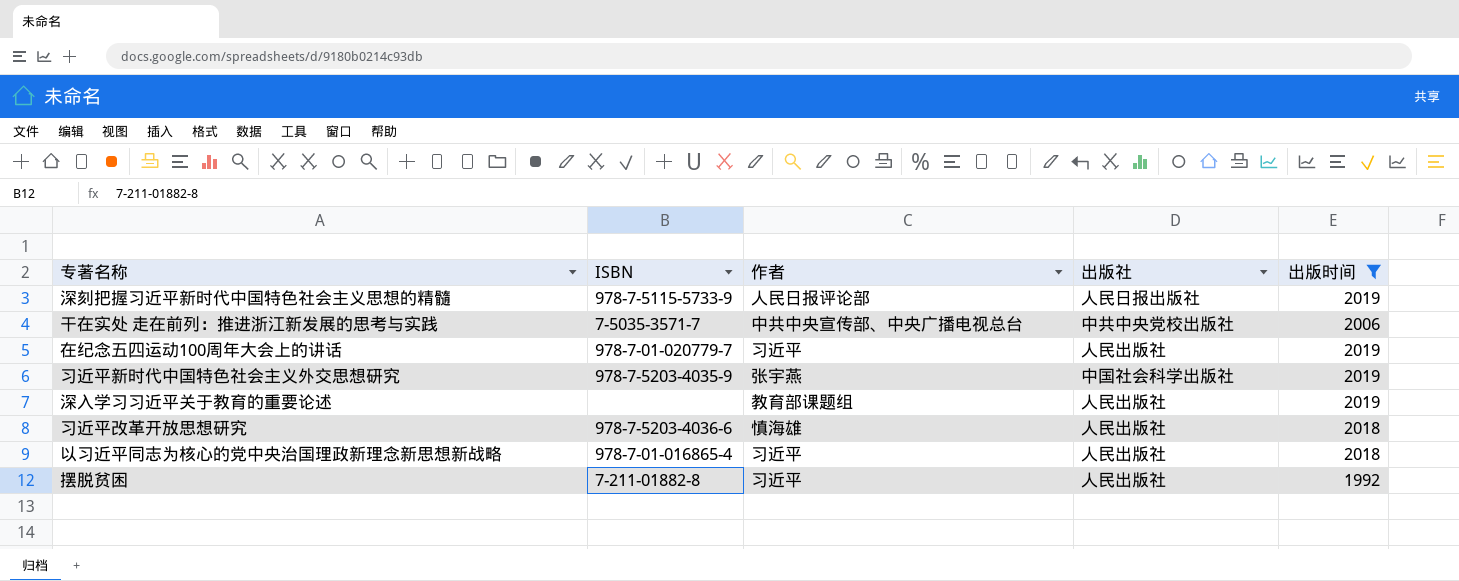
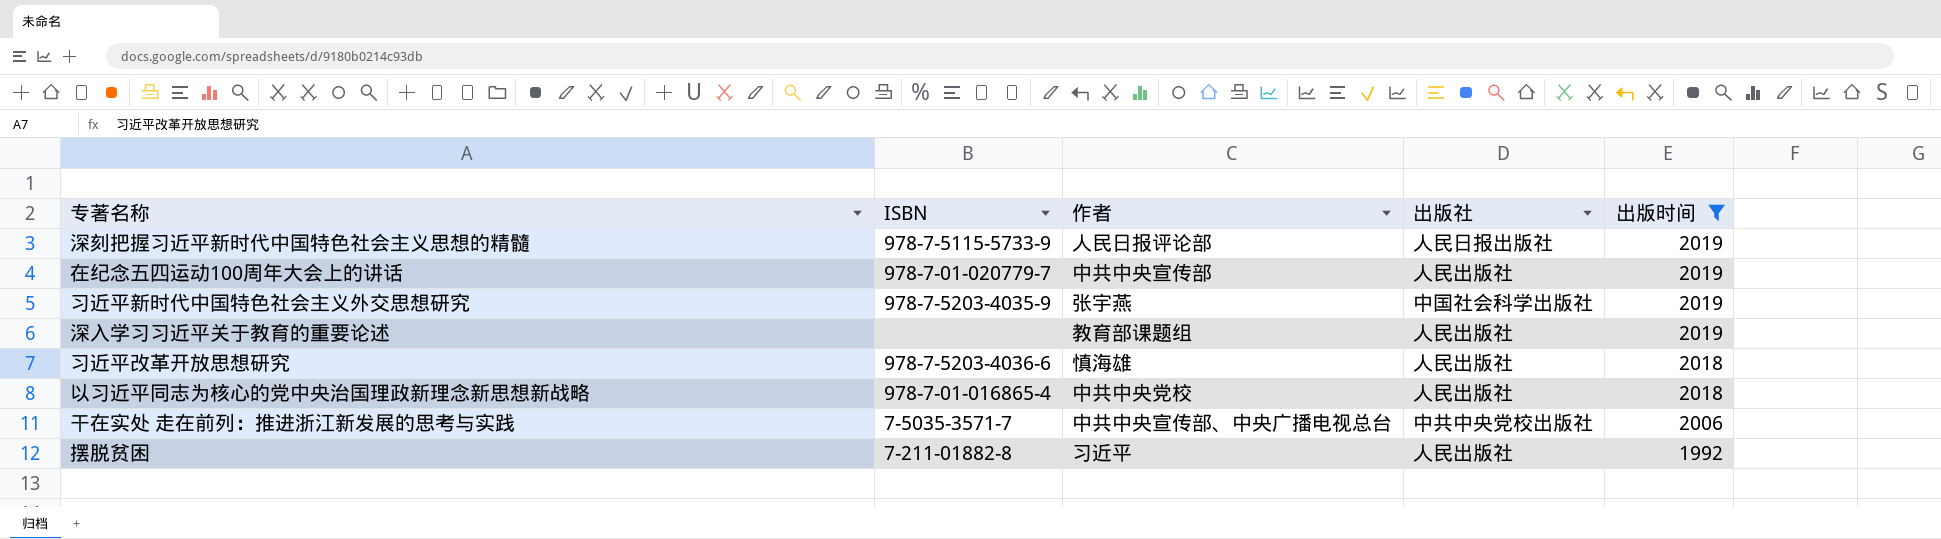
row order: none -> 出版时间 descending
在纪念五四运动100周年大会上的讲话 | 作者: 习近平 -> 中共中央宣传部
以习近平同志为核心的党中央治国理政新理念新思想新战略 | 作者: 习近平 -> 中共中央党校

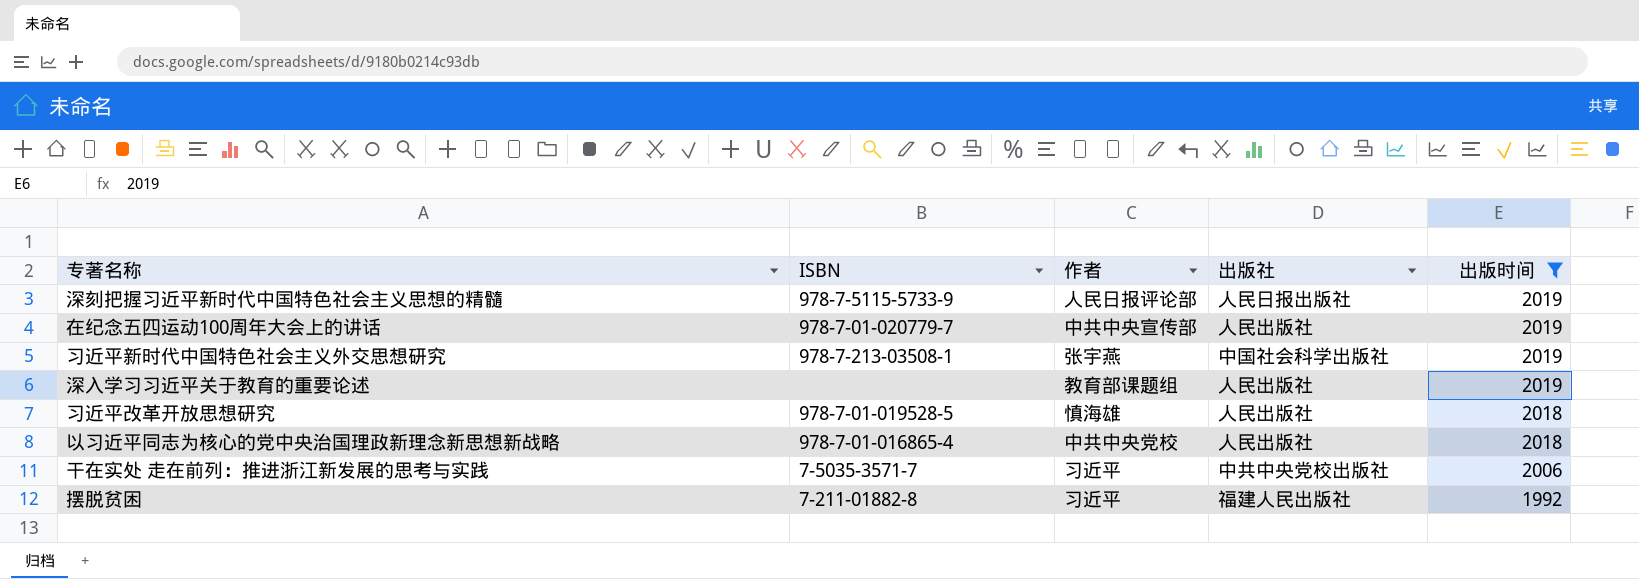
习近平新时代中国特色社会主义外交思想研究 | ISBN: 978-7-5203-4035-9 -> 978-7-213-03508-1
习近平改革开放思想研究 | ISBN: 978-7-5203-4036-6 -> 978-7-01-019528-5
干在实处 走在前列：推进浙江新发展的思考与实践 | 作者: 中共中央宣传部、中央广播电视总台 -> 习近平
摆脱贫困 | 出版社: 人民出版社 -> 福建人民出版社

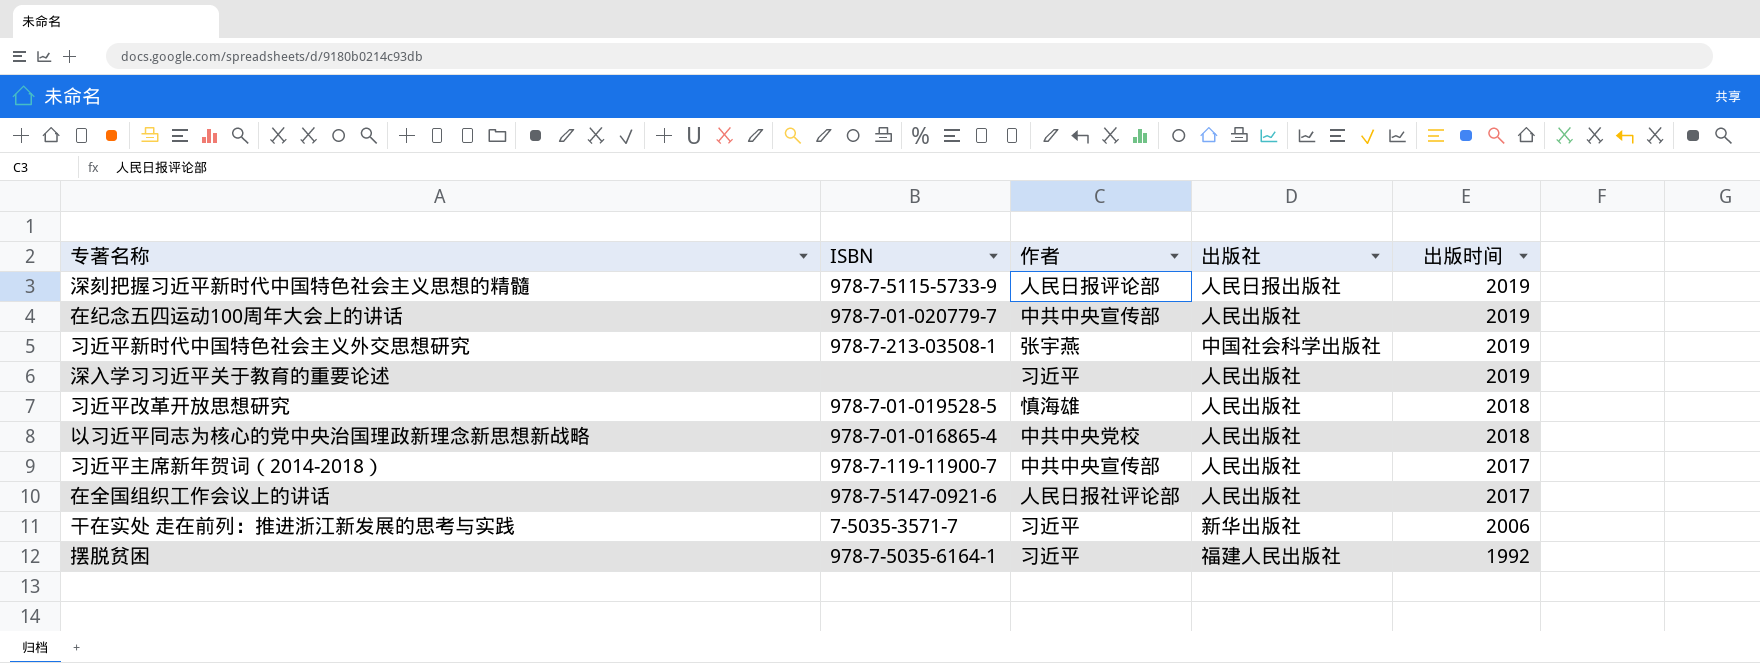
filter: 出版时间 != 2017 -> none
深入学习习近平关于教育的重要论述 | 作者: 教育部课题组 -> 习近平
干在实处 走在前列：推进浙江新发展的思考与实践 | 出版社: 中共中央党校出版社 -> 新华出版社
摆脱贫困 | ISBN: 7-211-01882-8 -> 978-7-5035-6164-1

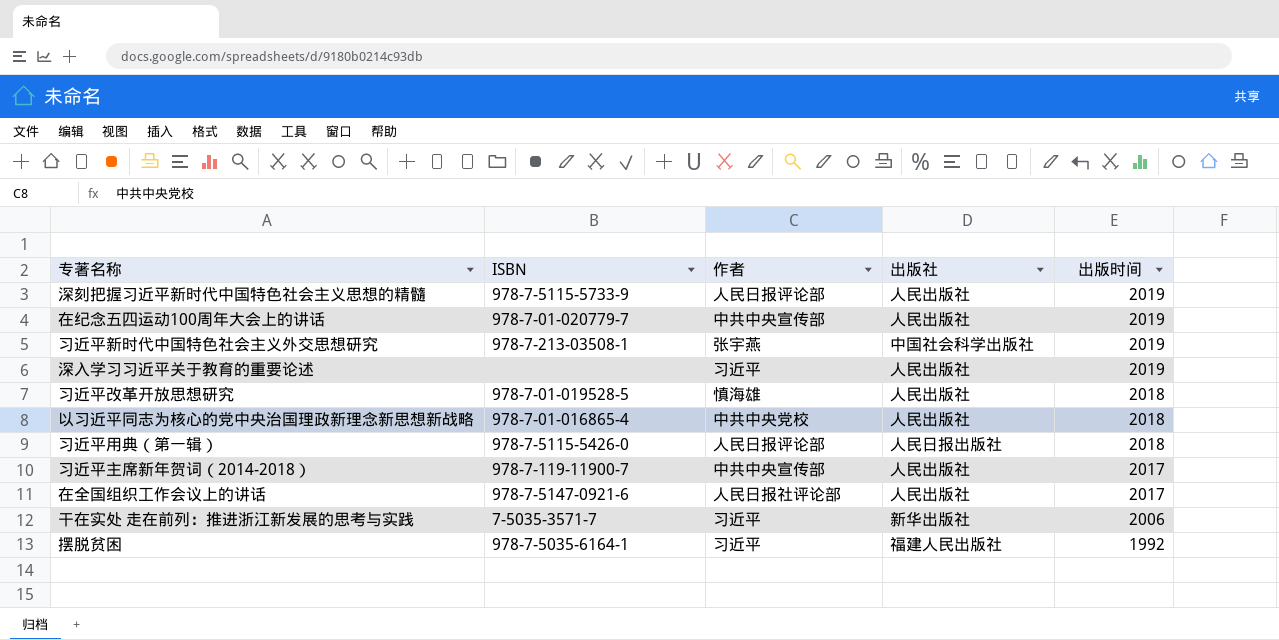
深刻把握习近平新时代中国特色社会主义思想的精髓 | 出版社: 人民日报出版社 -> 人民出版社
row 习近平用典（第一辑）: none -> 978-7-5115-5426-0 | 人民日报评论部 | 人民日报出版社 | 2018

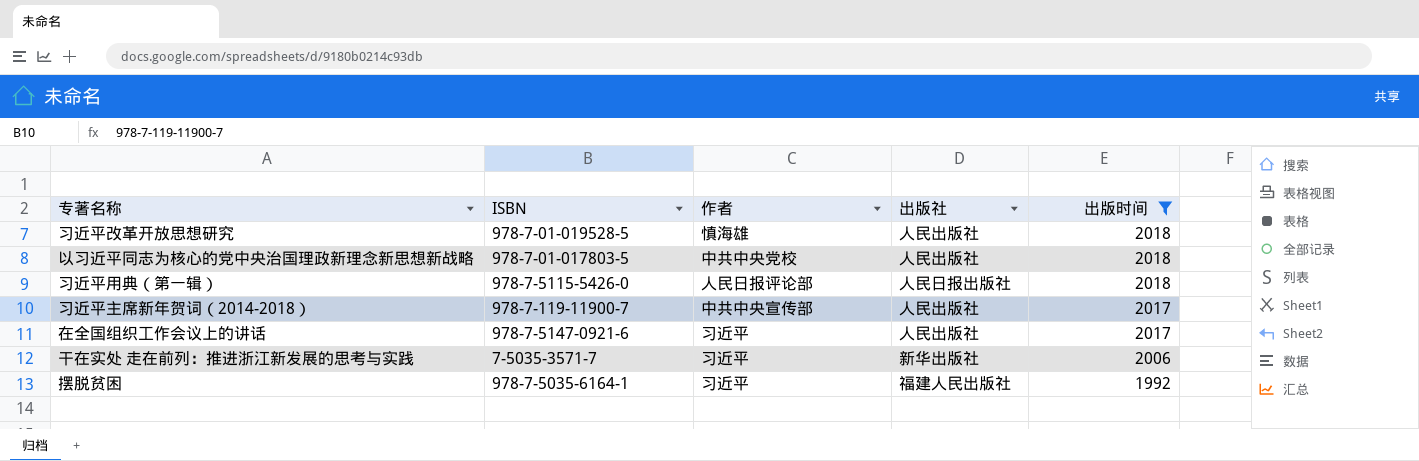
filter: none -> 出版时间 != 2019
以习近平同志为核心的党中央治国理政新理念新思想新战略 | ISBN: 978-7-01-016865-4 -> 978-7-01-017803-5
在全国组织工作会议上的讲话 | 作者: 人民日报社评论部 -> 习近平

